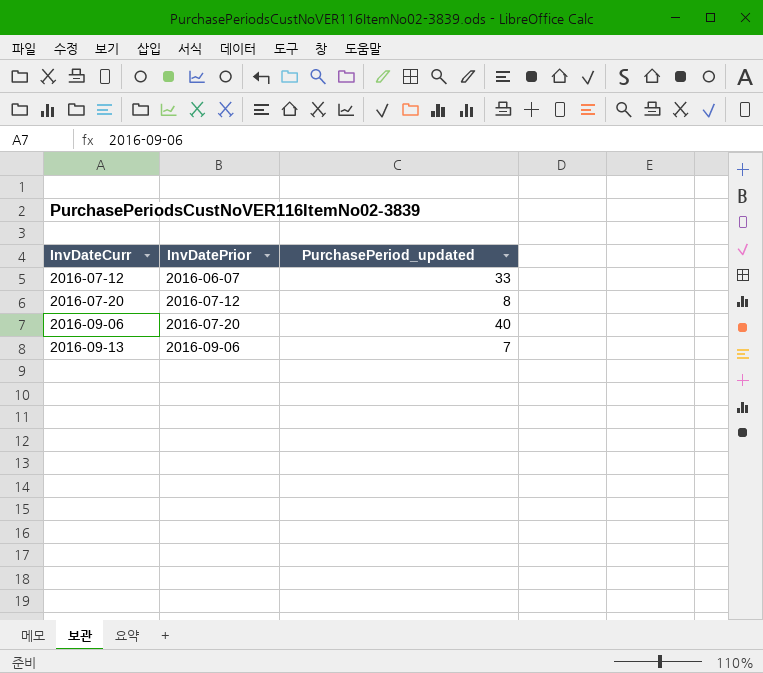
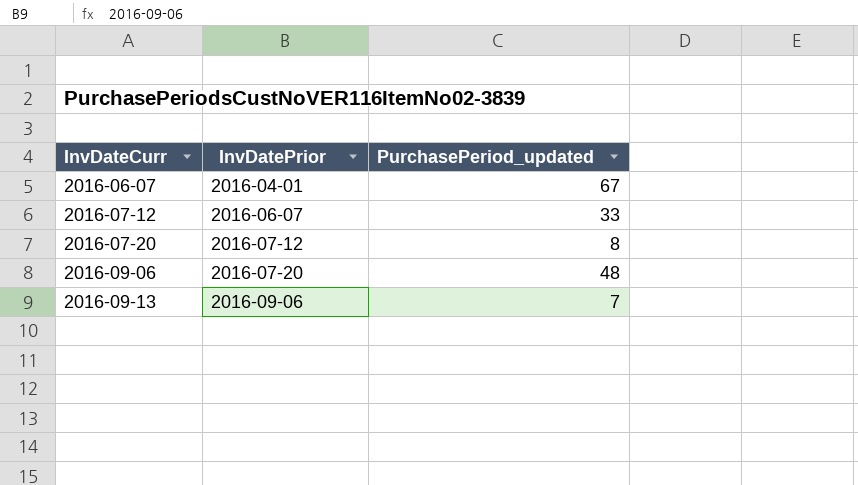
row 2016-06-07: none -> 2016-04-01 | 67
2016-09-06 | PurchasePeriod_updated: 40 -> 48

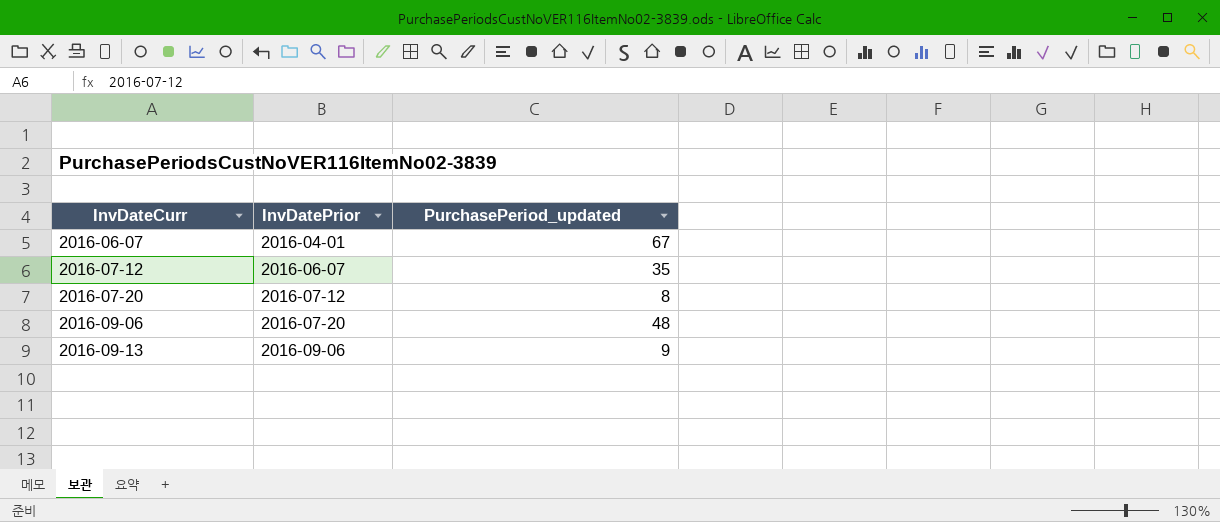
2016-07-12 | PurchasePeriod_updated: 33 -> 35
2016-09-13 | PurchasePeriod_updated: 7 -> 9

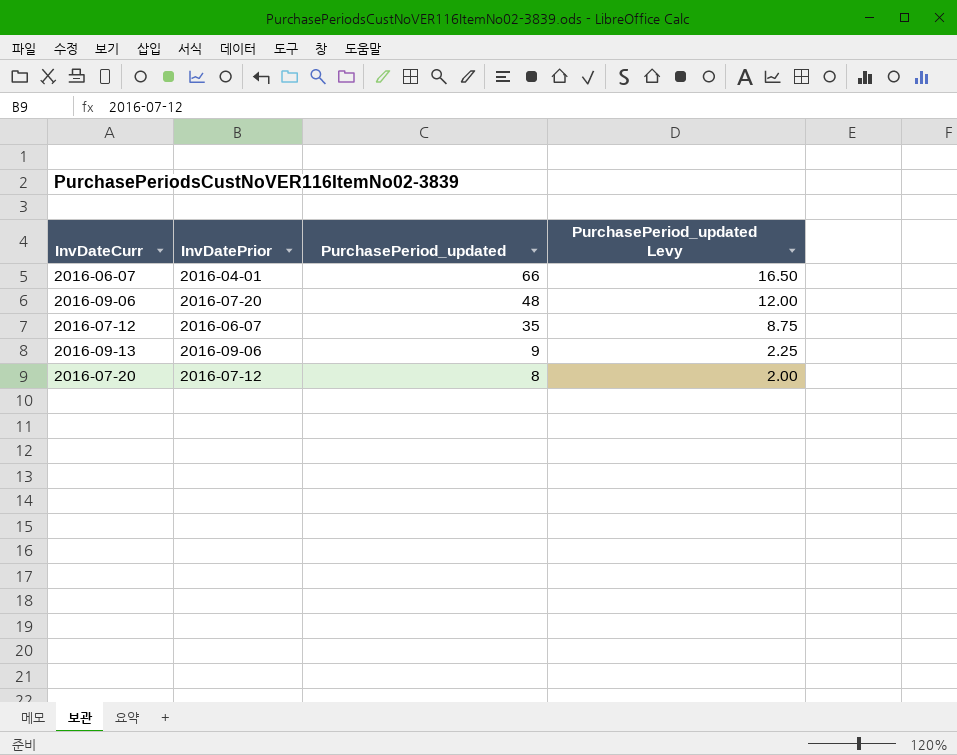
row order: InvDateCurr ascending -> PurchasePeriod_updated descending
column PurchasePeriod_updated Levy | formula: none -> [PurchasePeriod_updated] * 0.25
2016-06-07 | PurchasePeriod_updated: 67 -> 66

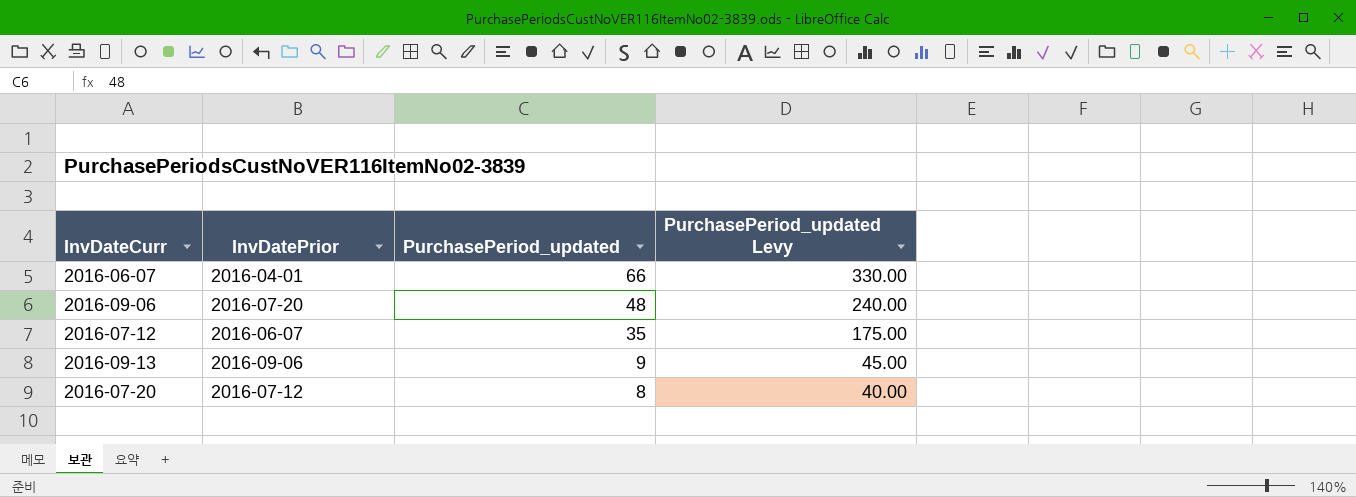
column PurchasePeriod_updated Levy | formula: [PurchasePeriod_updated] * 0.25 -> [PurchasePeriod_updated] * 5

